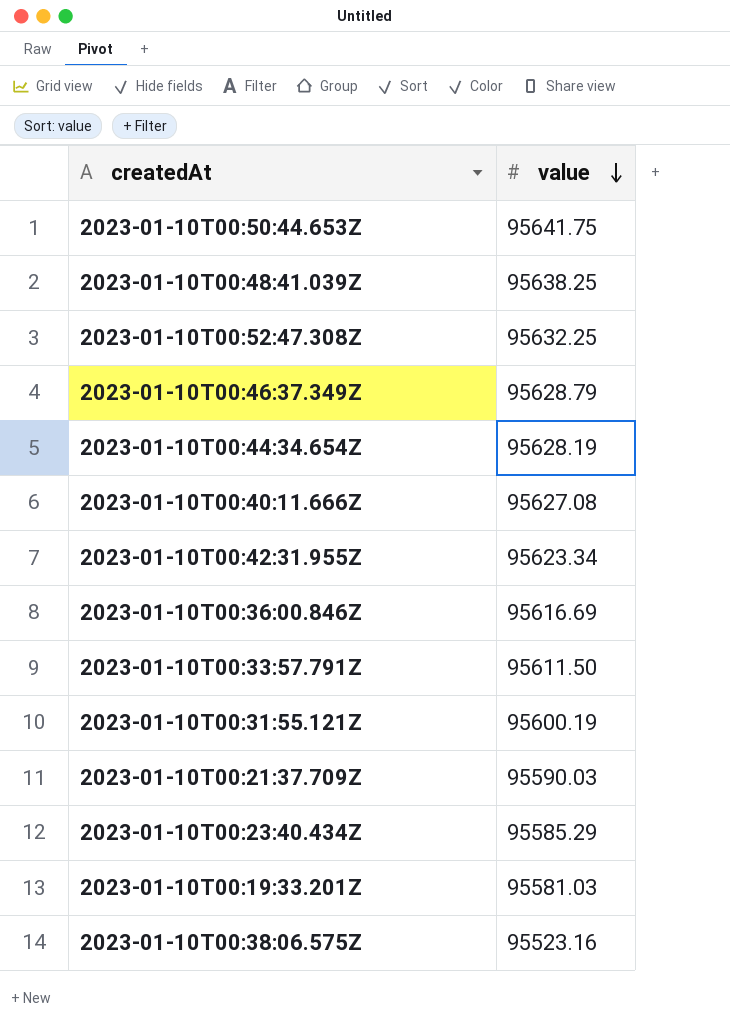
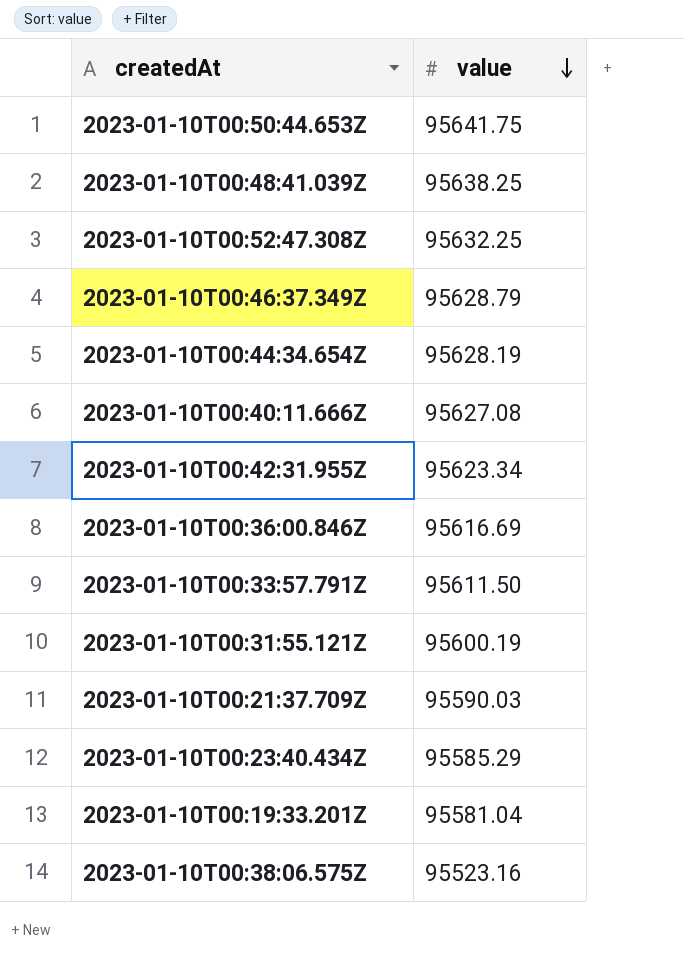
2023-01-10T00:19:33.201Z | value: 95581.03 -> 95581.04

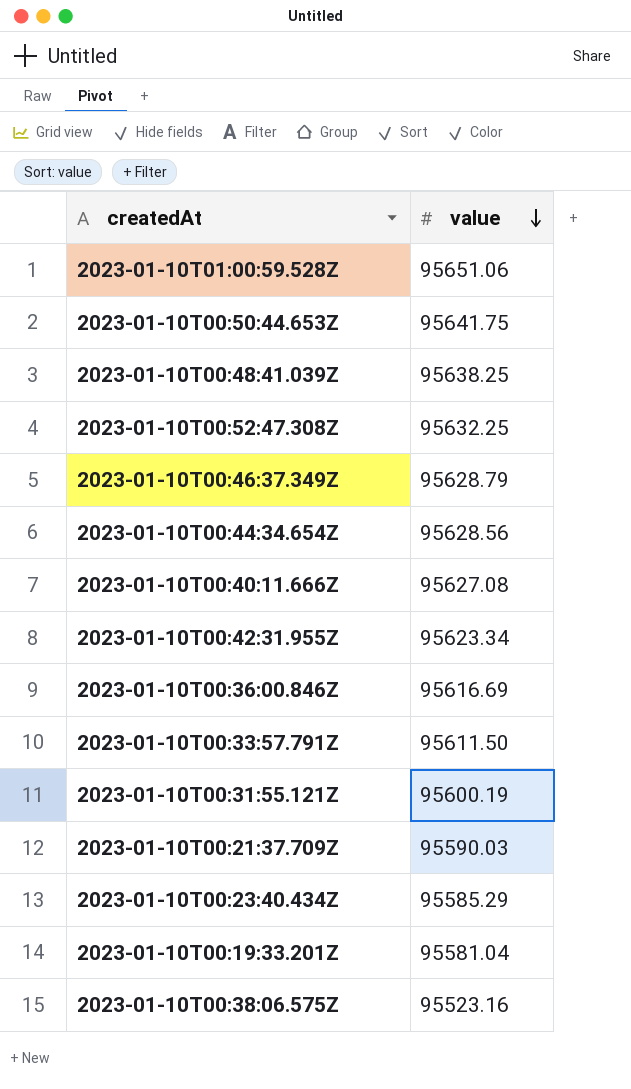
row 2023-01-10T01:00:59.528Z: none -> 95651.06
2023-01-10T00:44:34.654Z | value: 95628.19 -> 95628.56

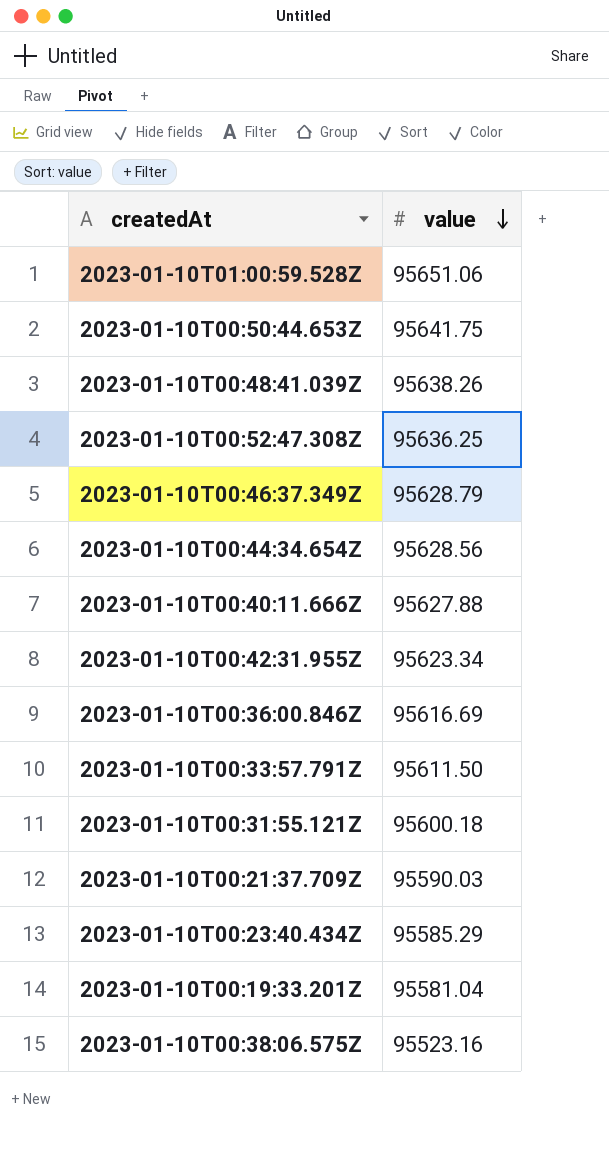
2023-01-10T00:48:41.039Z | value: 95638.25 -> 95638.26
2023-01-10T00:52:47.308Z | value: 95632.25 -> 95636.25
2023-01-10T00:40:11.666Z | value: 95627.08 -> 95627.88
2023-01-10T00:31:55.121Z | value: 95600.19 -> 95600.18

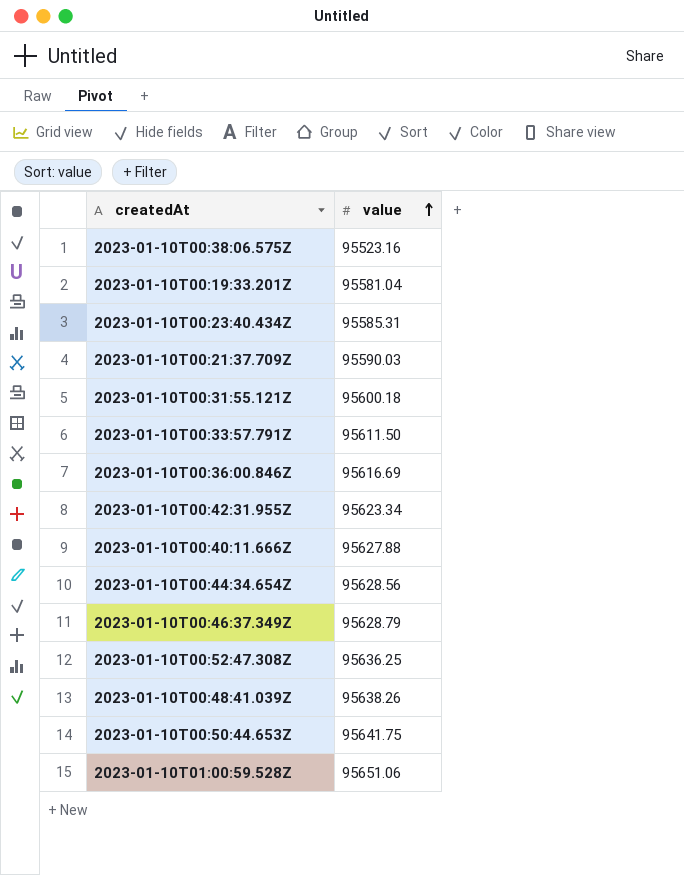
row order: value descending -> value ascending
2023-01-10T00:23:40.434Z | value: 95585.29 -> 95585.31

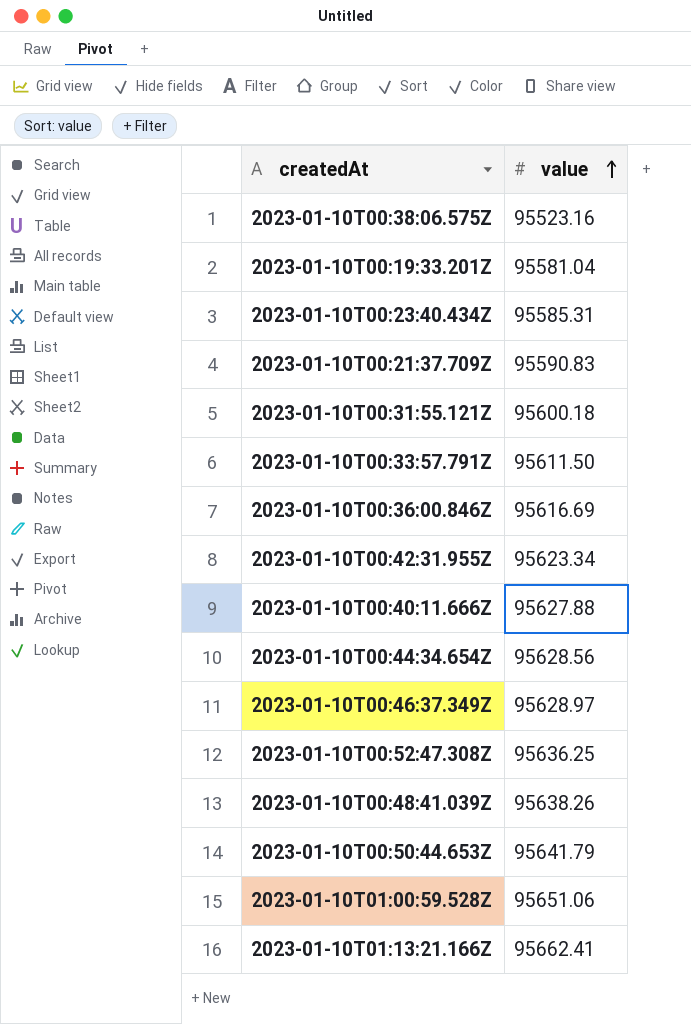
2023-01-10T00:21:37.709Z | value: 95590.03 -> 95590.83
2023-01-10T00:46:37.349Z | value: 95628.79 -> 95628.97
2023-01-10T00:50:44.653Z | value: 95641.75 -> 95641.79
row 2023-01-10T01:13:21.166Z: none -> 95662.41

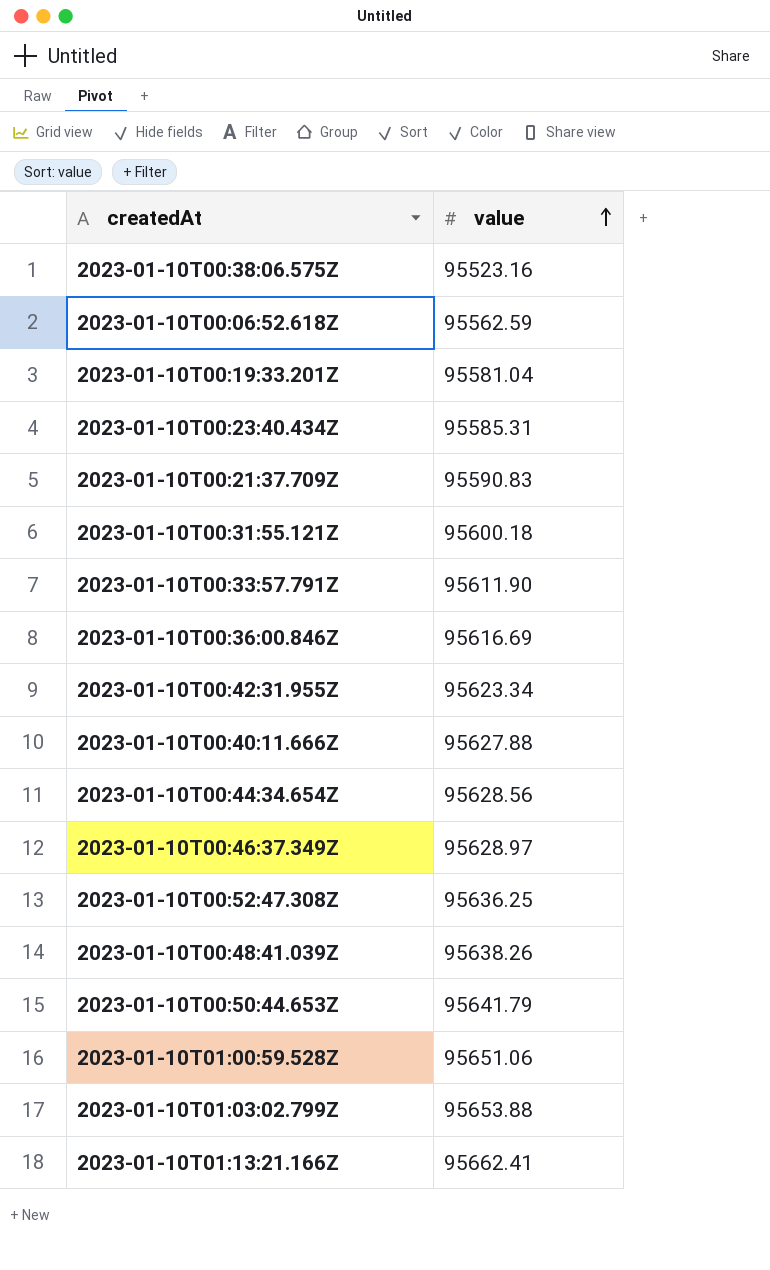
row 2023-01-10T00:06:52.618Z: none -> 95562.59
2023-01-10T00:33:57.791Z | value: 95611.50 -> 95611.90
row 2023-01-10T01:03:02.799Z: none -> 95653.88

